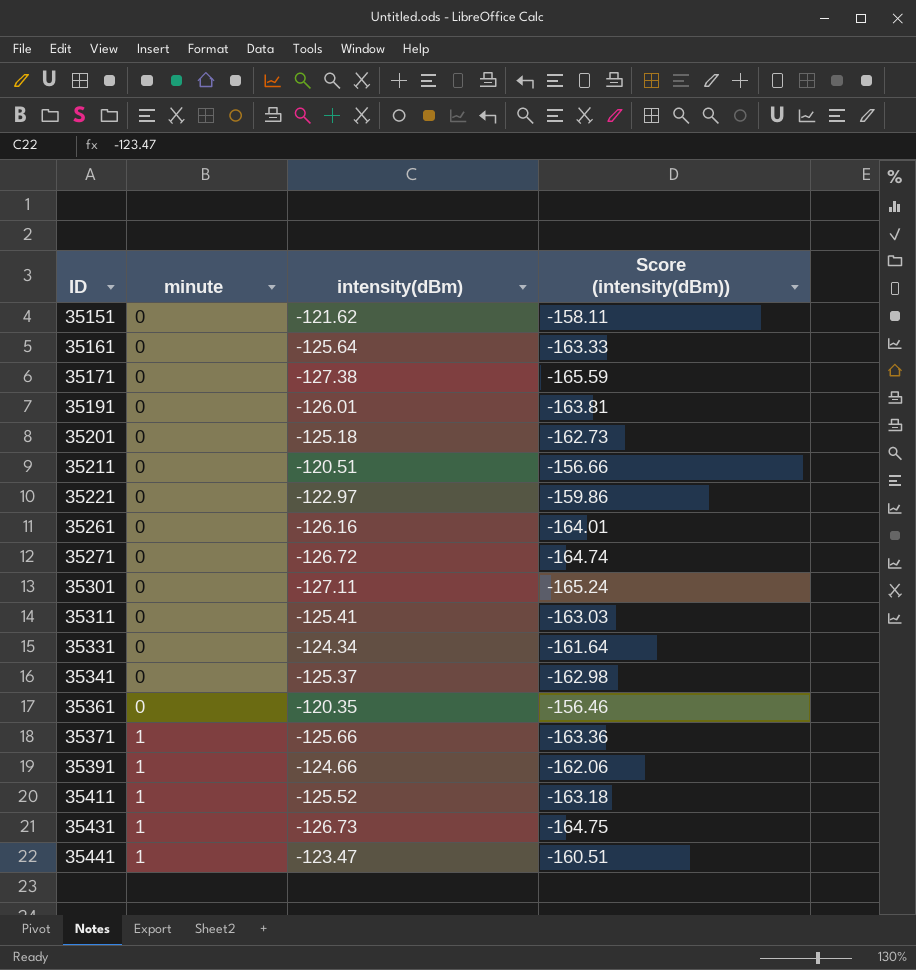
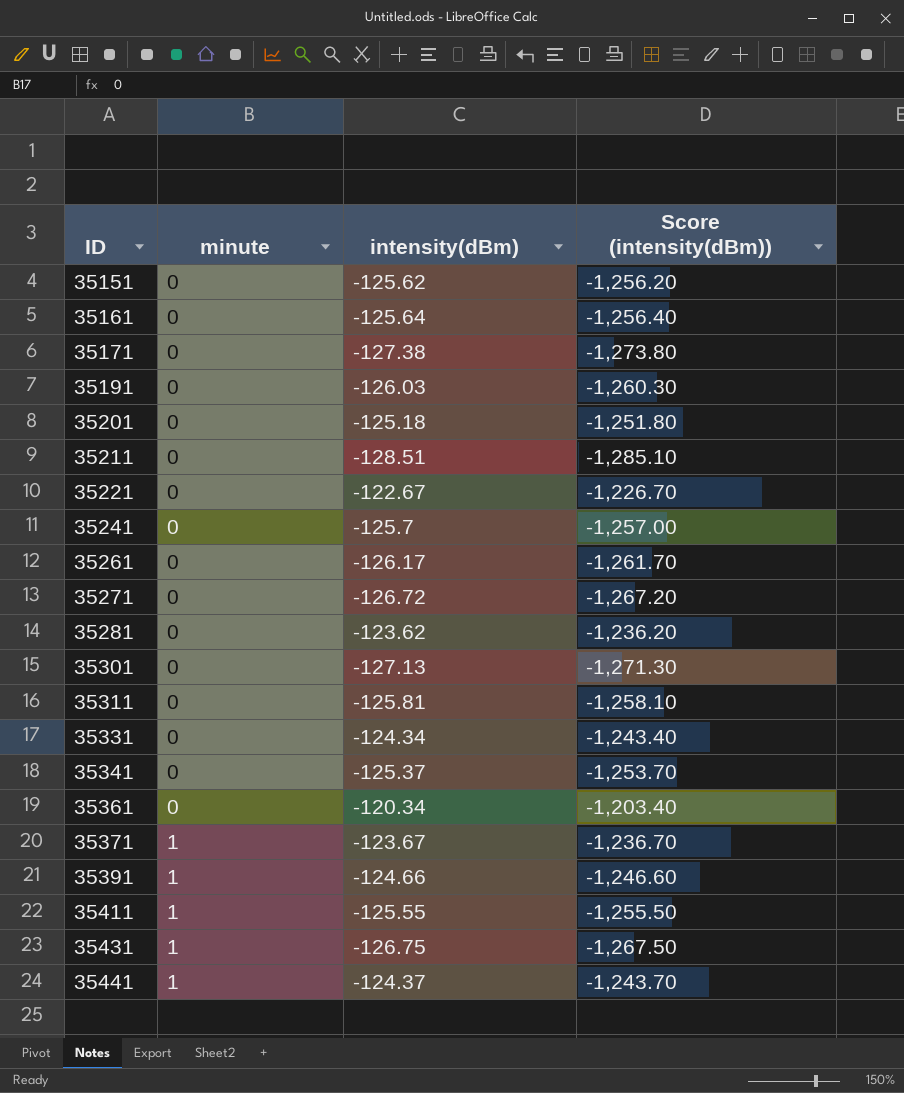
column Score (intensity(dBm)) | formula: [intensity(dBm)] * 1.3 -> [intensity(dBm)] * 10
35151 | intensity(dBm): -121.62 -> -125.62
35191 | intensity(dBm): -126.01 -> -126.03
35211 | intensity(dBm): -120.51 -> -128.51
35221 | intensity(dBm): -122.97 -> -122.67
row 35241: none -> 0 | -125.7 | -1,257.00
35261 | intensity(dBm): -126.16 -> -126.17
row 35281: none -> 0 | -123.62 | -1,236.20
35301 | intensity(dBm): -127.11 -> -127.13
35311 | intensity(dBm): -125.41 -> -125.81
35361 | intensity(dBm): -120.35 -> -120.34
35371 | intensity(dBm): -125.66 -> -123.67
35411 | intensity(dBm): -125.52 -> -125.55
35431 | intensity(dBm): -126.73 -> -126.75
35441 | intensity(dBm): -123.47 -> -124.37

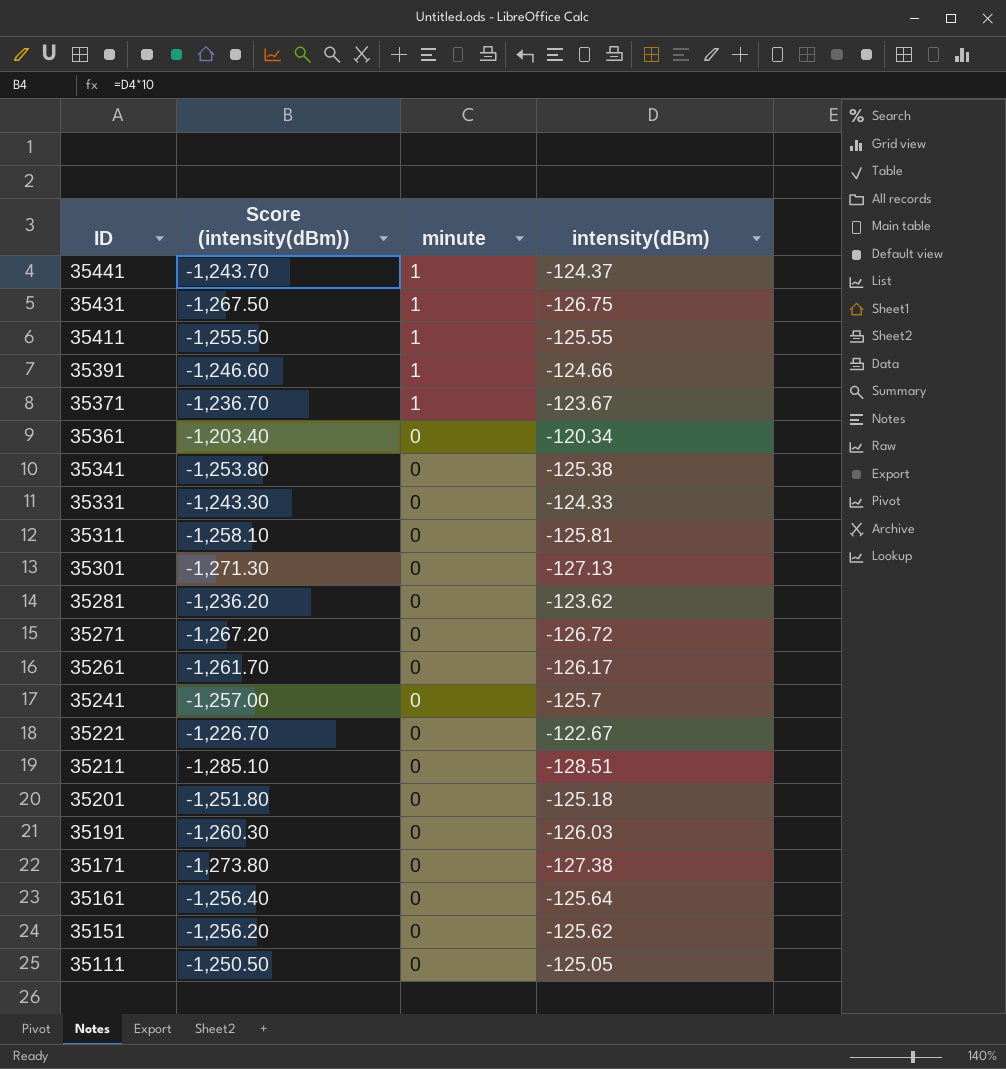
row order: ID ascending -> ID descending
column Score (intensity(dBm)) | position: 4 -> 2
35341 | Score (intensity(dBm)): -1,253.70 -> -1,253.80
35341 | intensity(dBm): -125.37 -> -125.38
35331 | Score (intensity(dBm)): -1,243.40 -> -1,243.30
35331 | intensity(dBm): -124.34 -> -124.33
row 35111: none -> -1,250.50 | 0 | -125.05

